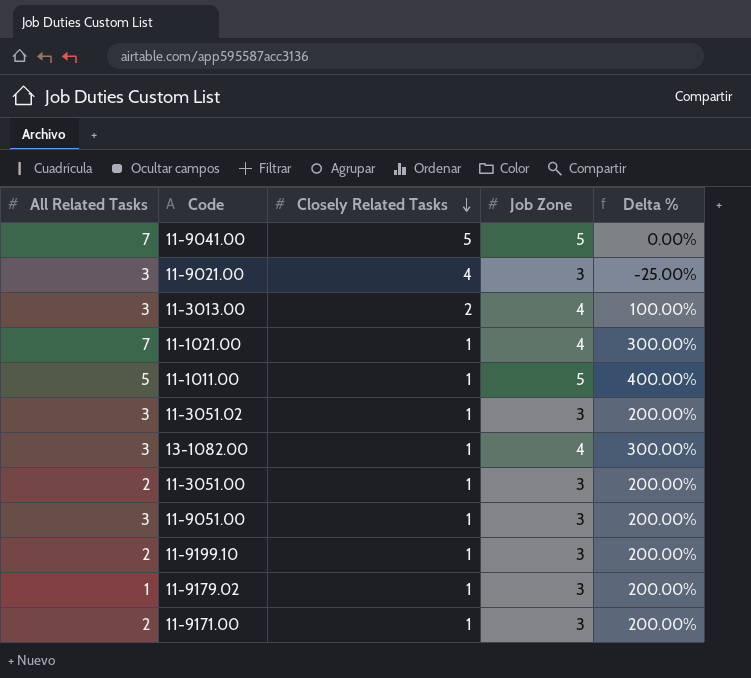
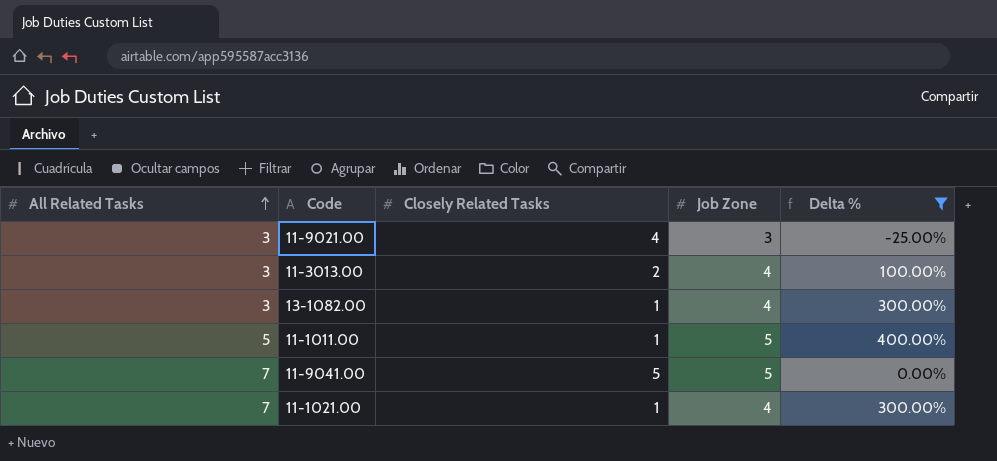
filter: none -> Delta % != 200.00%
row order: Closely Related Tasks descending -> All Related Tasks ascending

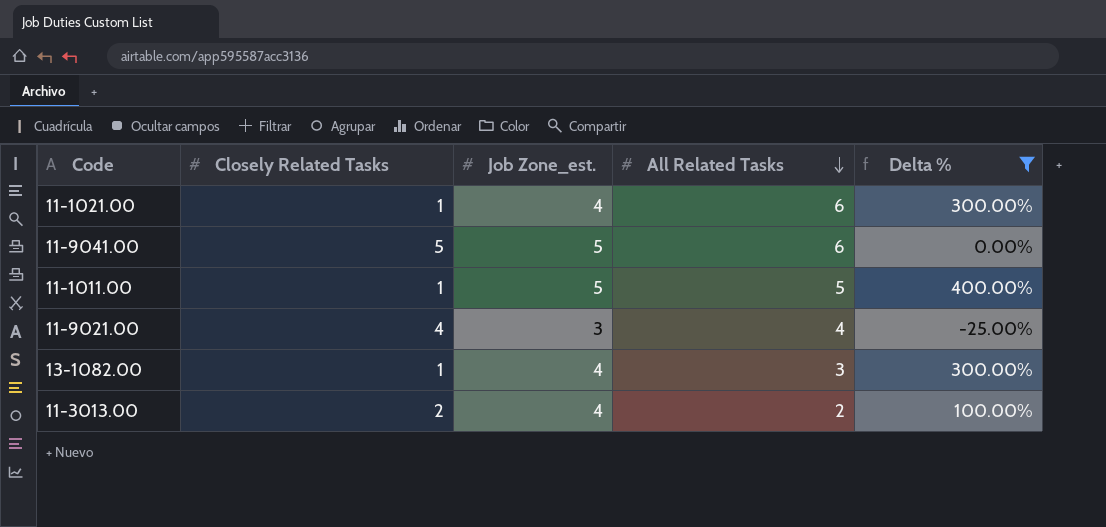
row order: All Related Tasks ascending -> All Related Tasks descending
column name: Job Zone -> Job Zone_est.
column All Related Tasks | position: 1 -> 4
11-1021.00 | All Related Tasks: 7 -> 6
11-9041.00 | All Related Tasks: 7 -> 6
11-9021.00 | All Related Tasks: 3 -> 4
11-3013.00 | All Related Tasks: 3 -> 2

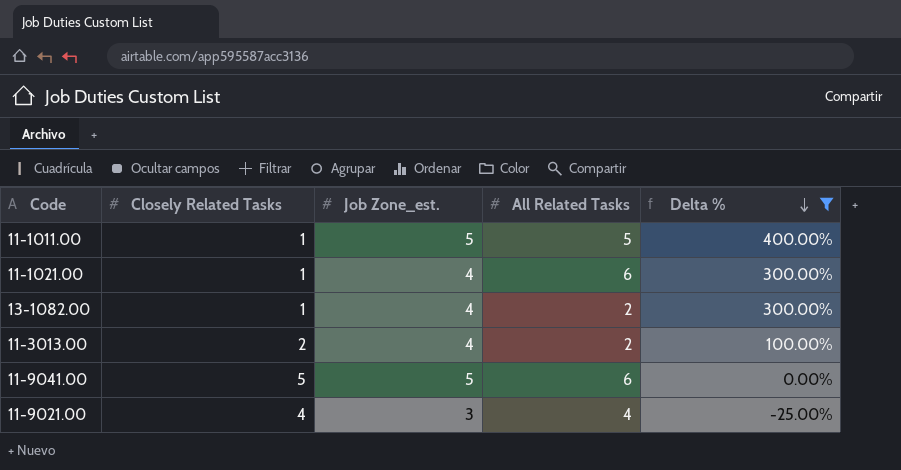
row order: All Related Tasks descending -> Delta % descending
13-1082.00 | All Related Tasks: 3 -> 2

